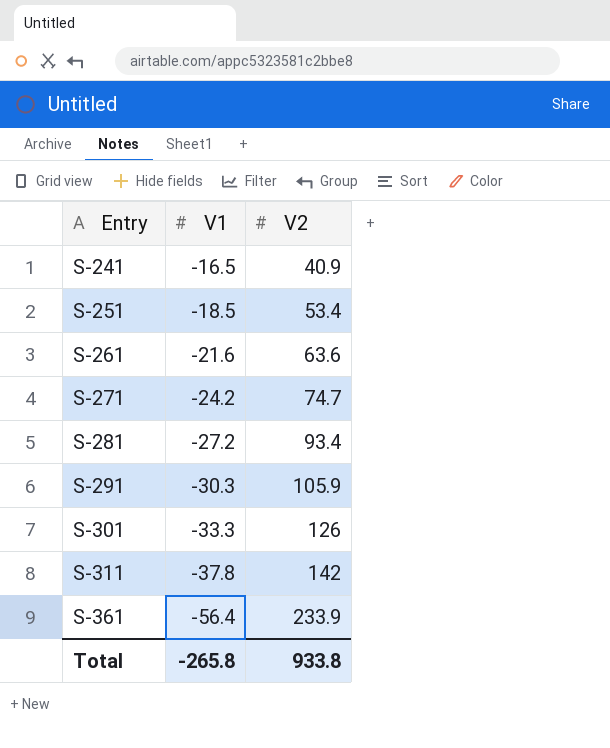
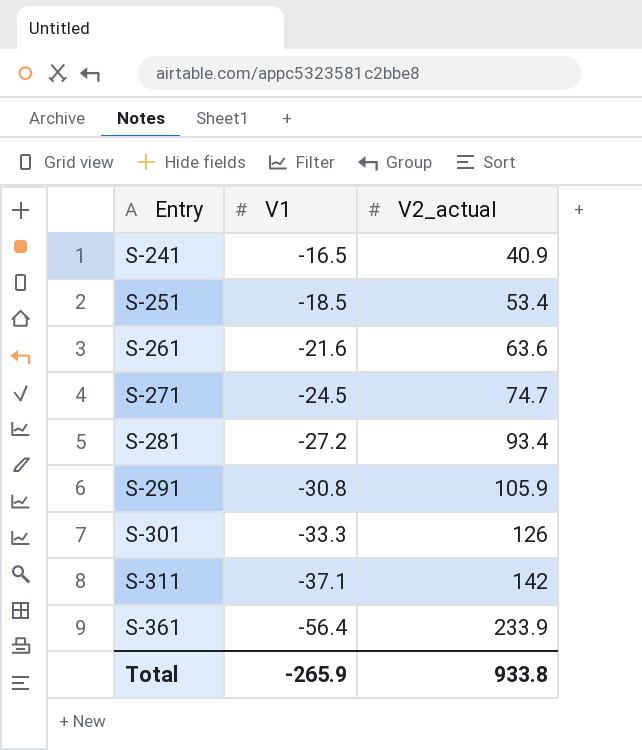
column name: V2 -> V2_actual
S-271 | V1: -24.2 -> -24.5
S-291 | V1: -30.3 -> -30.8
S-311 | V1: -37.8 -> -37.1
Total | V1: -265.8 -> -265.9

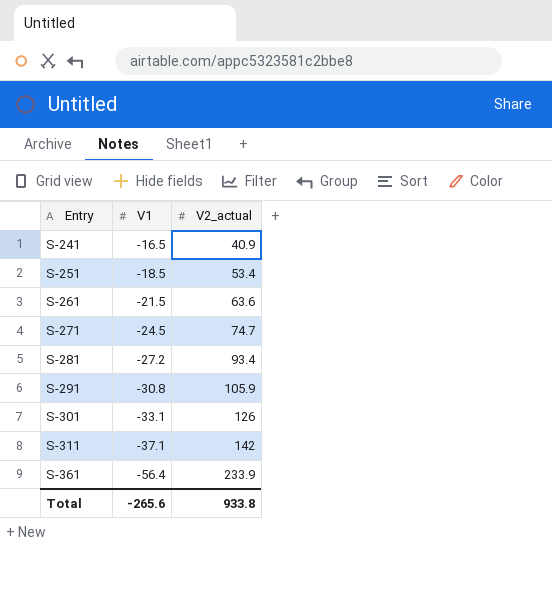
S-261 | V1: -21.6 -> -21.5
S-301 | V1: -33.3 -> -33.1
Total | V1: -265.9 -> -265.6

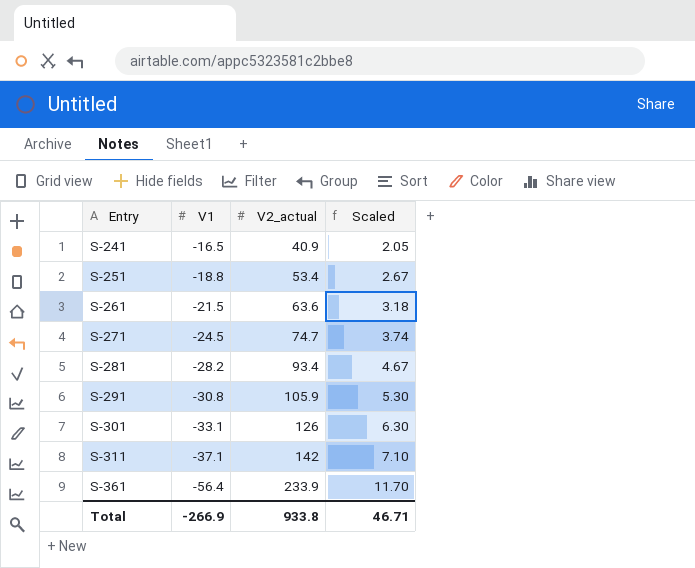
column Scaled | formula: none -> [V2_actual] * 0.05
S-251 | V1: -18.5 -> -18.8
S-281 | V1: -27.2 -> -28.2
Total | V1: -265.6 -> -266.9

